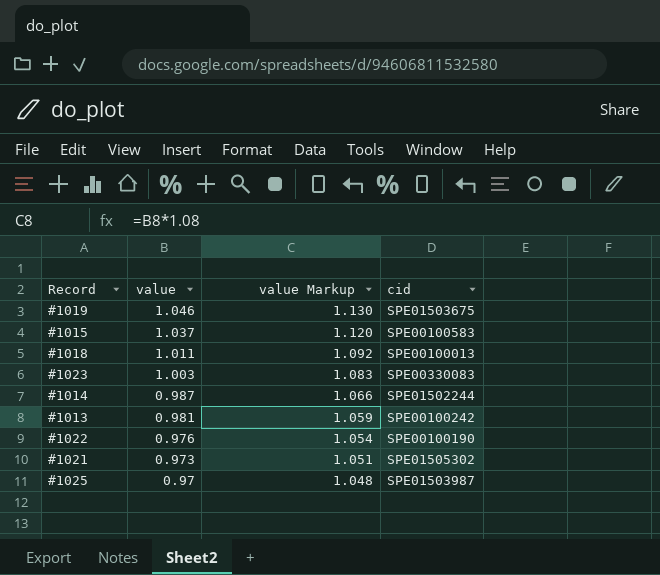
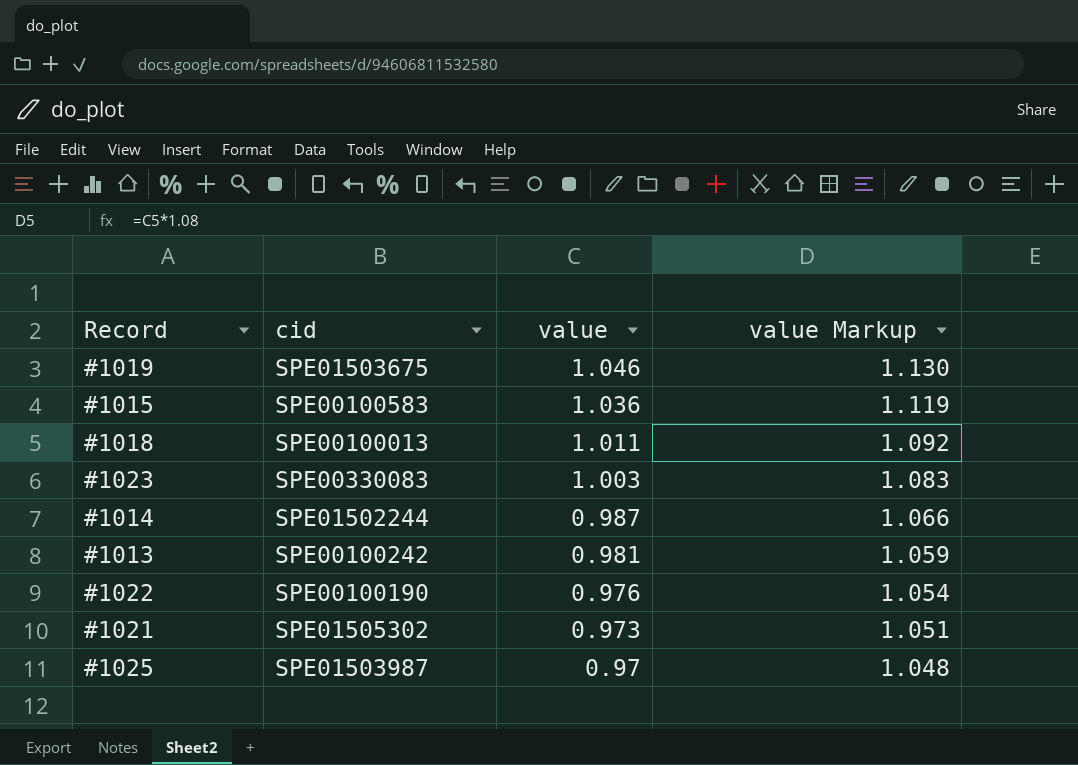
column cid | position: 4 -> 2
#1015 | value: 1.037 -> 1.036
#1015 | value Markup: 1.120 -> 1.119

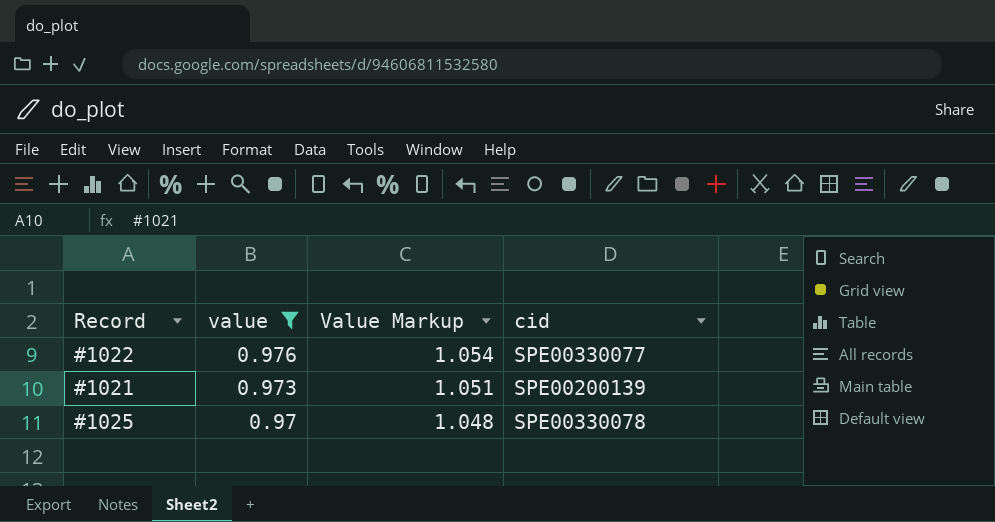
filter: none -> value <= 0.976
column name: value Markup -> Value Markup
column cid | position: 2 -> 4
#1022 | cid: SPE00100190 -> SPE00330077
#1021 | cid: SPE01505302 -> SPE00200139
#1025 | cid: SPE01503987 -> SPE00330078

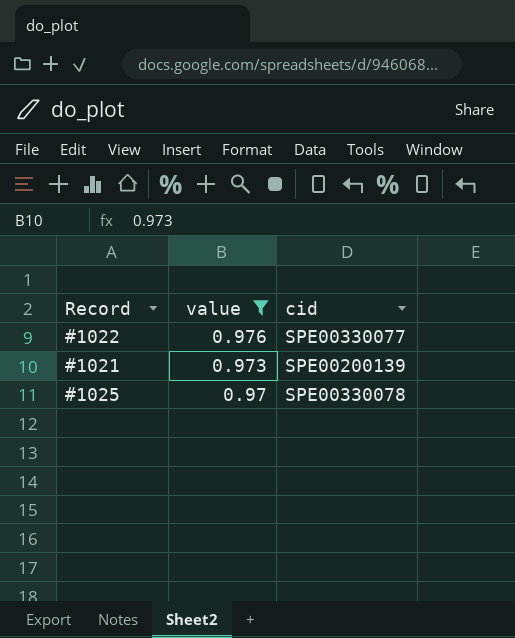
column Value Markup | formula: [value] * 1.08 -> none

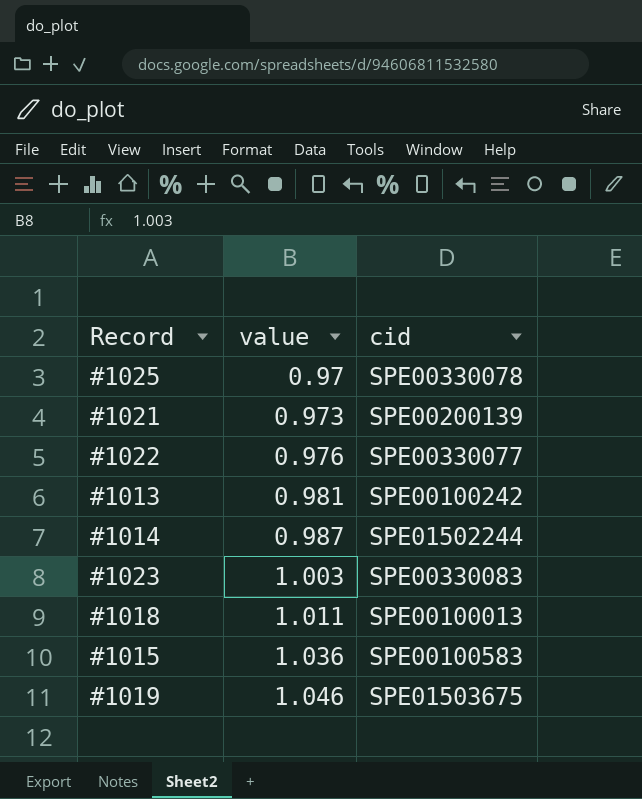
filter: value <= 0.976 -> none
row order: value descending -> value ascending

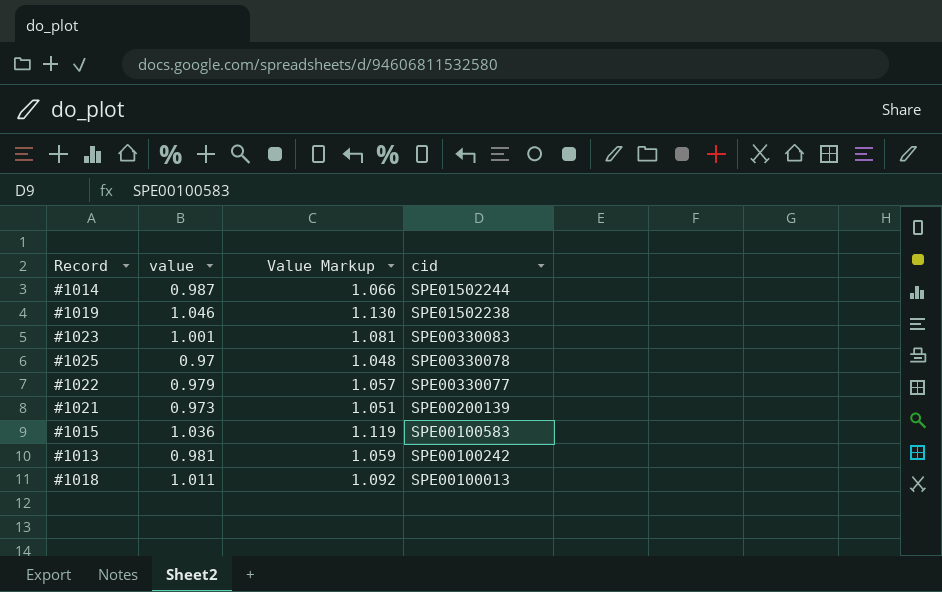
row order: value ascending -> cid descending
column Value Markup | formula: none -> [value] * 1.08
#1019 | cid: SPE01503675 -> SPE01502238
#1023 | value: 1.003 -> 1.001
#1022 | value: 0.976 -> 0.979

